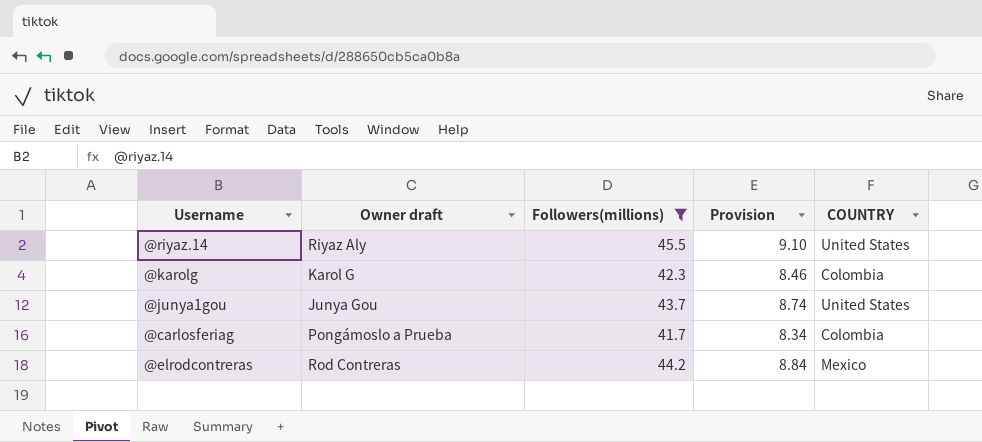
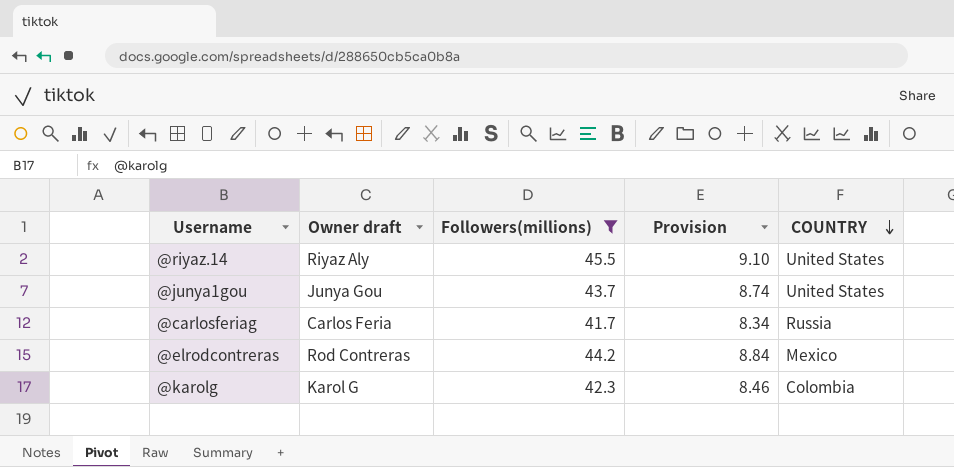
row order: none -> COUNTRY descending
@carlosferiag | Owner draft: Pongámoslo a Prueba -> Carlos Feria
@carlosferiag | COUNTRY: Colombia -> Russia

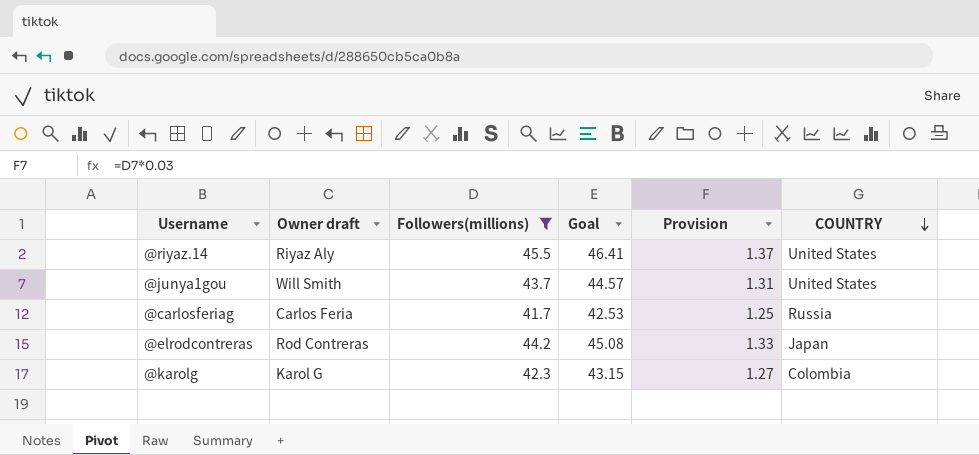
column Goal | formula: none -> [Followers(millions)] * 1.02
column Provision | formula: [Followers(millions)] * 0.2 -> [Followers(millions)] * 0.03
@junya1gou | Owner draft: Junya Gou -> Will Smith
@elrodcontreras | COUNTRY: Mexico -> Japan

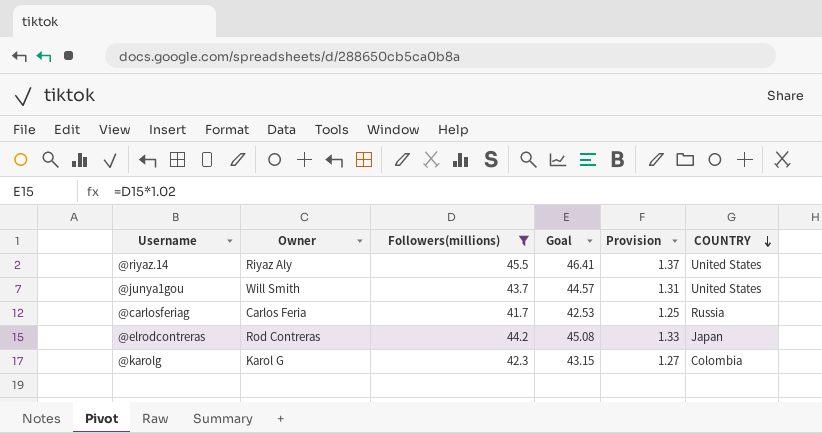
column name: Owner draft -> Owner

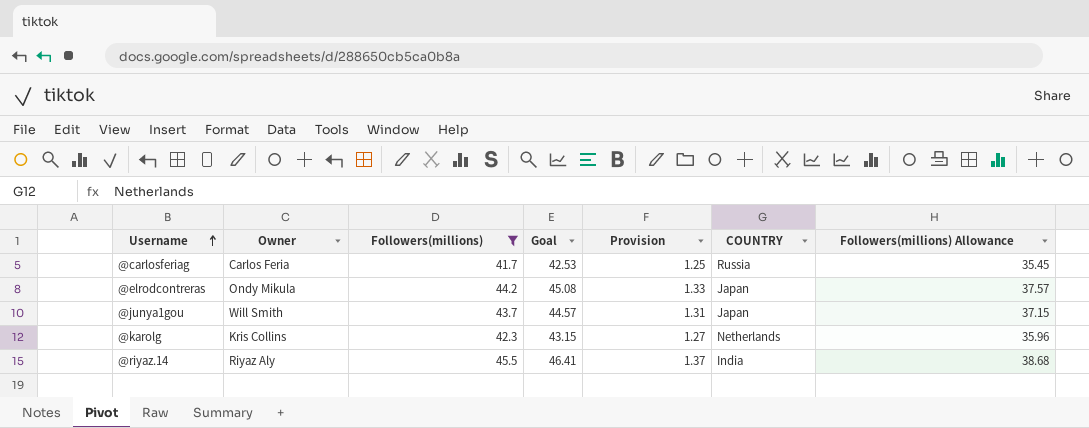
row order: COUNTRY descending -> Username ascending
column Followers(millions) Allowance | formula: none -> [Followers(millions)] * 0.85
@elrodcontreras | Owner: Rod Contreras -> Ondy Mikula
@junya1gou | COUNTRY: United States -> Japan
@karolg | Owner: Karol G -> Kris Collins
@karolg | COUNTRY: Colombia -> Netherlands
@riyaz.14 | COUNTRY: United States -> India

